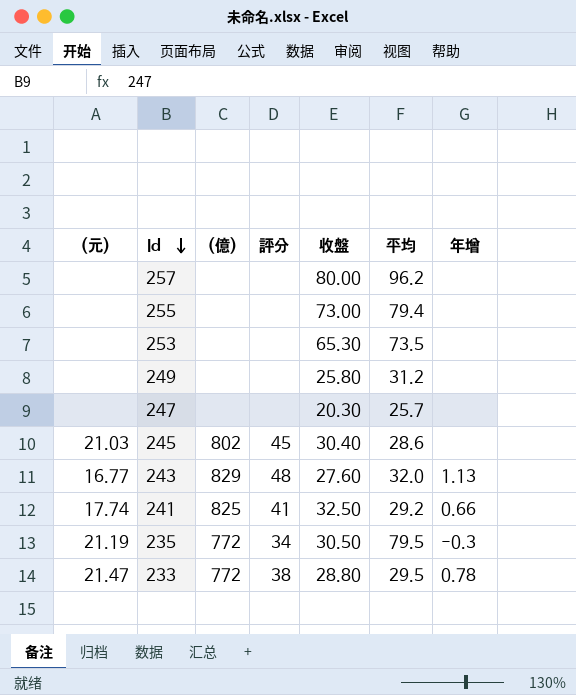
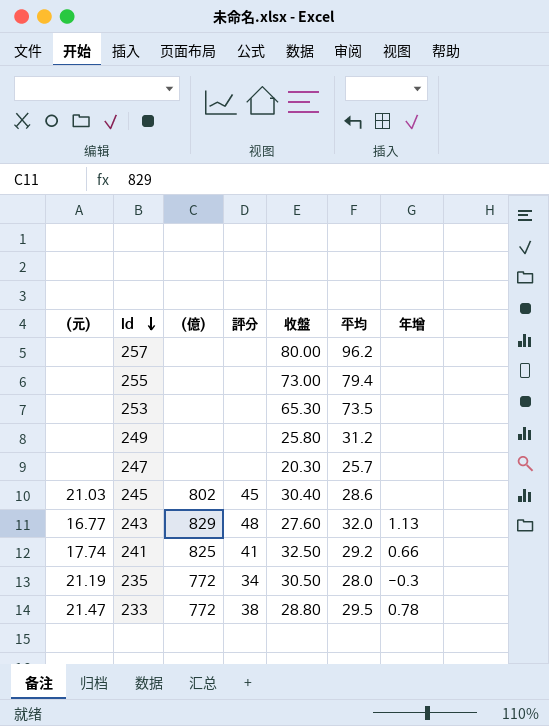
235 | 平均: 79.5 -> 28.0

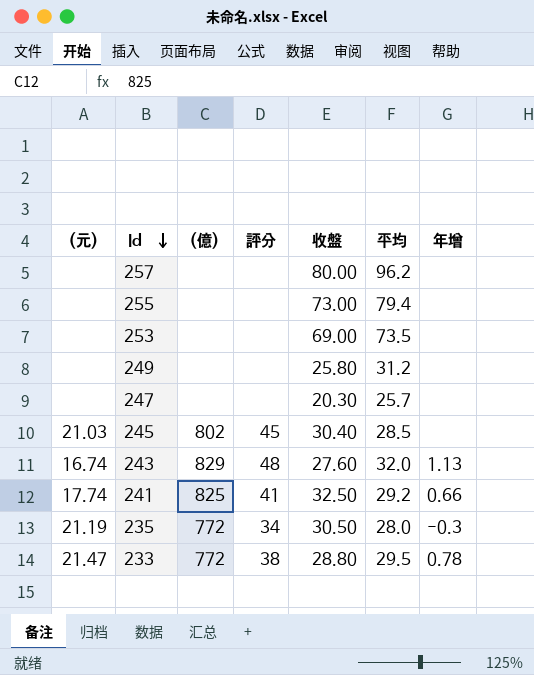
253 | 收盤: 65.30 -> 69.00
245 | 平均: 28.6 -> 28.5
243 | (元): 16.77 -> 16.74

